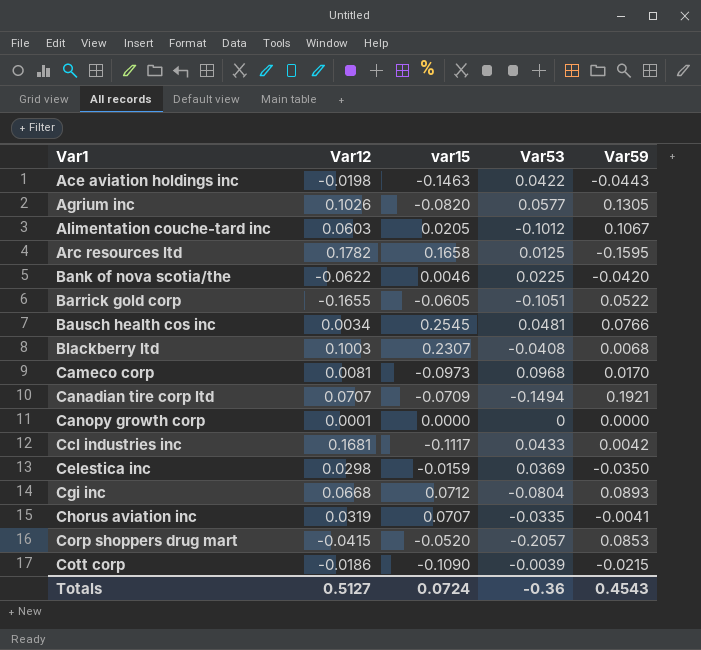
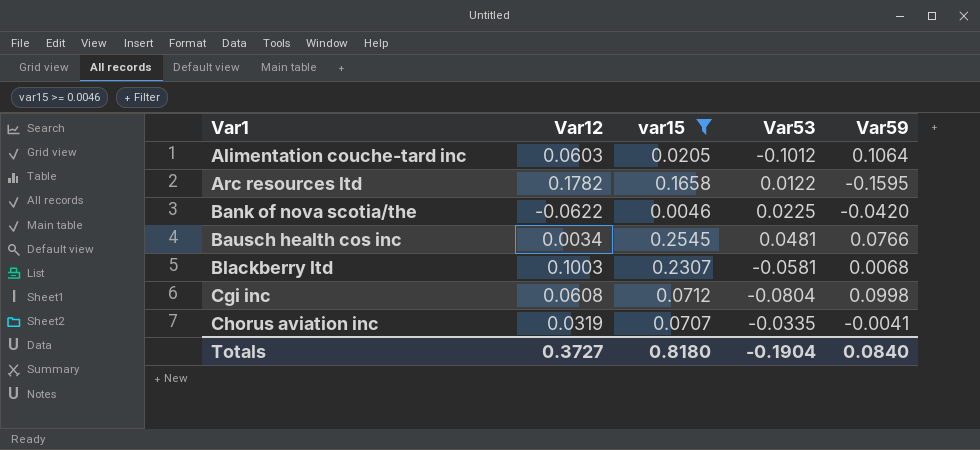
filter: none -> var15 >= 0.0046
Alimentation couche-tard inc | Var59: 0.1067 -> 0.1064
Arc resources ltd | Var53: 0.0125 -> 0.0122
Blackberry ltd | Var53: -0.0408 -> -0.0581
Cgi inc | Var12: 0.0668 -> 0.0608
Cgi inc | Var59: 0.0893 -> 0.0998
Totals | Var12: 0.5127 -> 0.3727
Totals | var15: 0.0724 -> 0.8180
Totals | Var53: -0.36 -> -0.1904
Totals | Var59: 0.4543 -> 0.0840

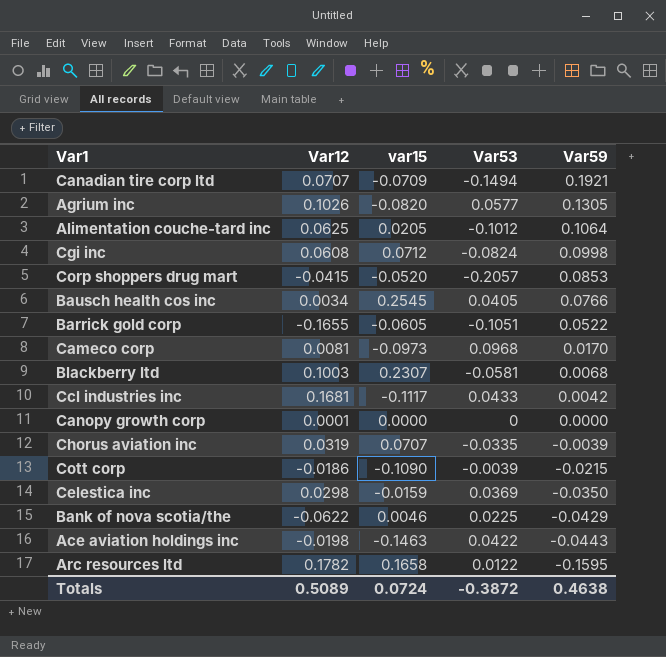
filter: var15 >= 0.0046 -> none
row order: Var1 ascending -> Var59 descending
Alimentation couche-tard inc | Var12: 0.0603 -> 0.0625
Cgi inc | Var53: -0.0804 -> -0.0824
Bausch health cos inc | Var53: 0.0481 -> 0.0405
Chorus aviation inc | Var59: -0.0041 -> -0.0039
Bank of nova scotia/the | Var59: -0.0420 -> -0.0429
Totals | Var12: 0.3727 -> 0.5089
Totals | var15: 0.8180 -> 0.0724
Totals | Var53: -0.1904 -> -0.3872
Totals | Var59: 0.0840 -> 0.4638

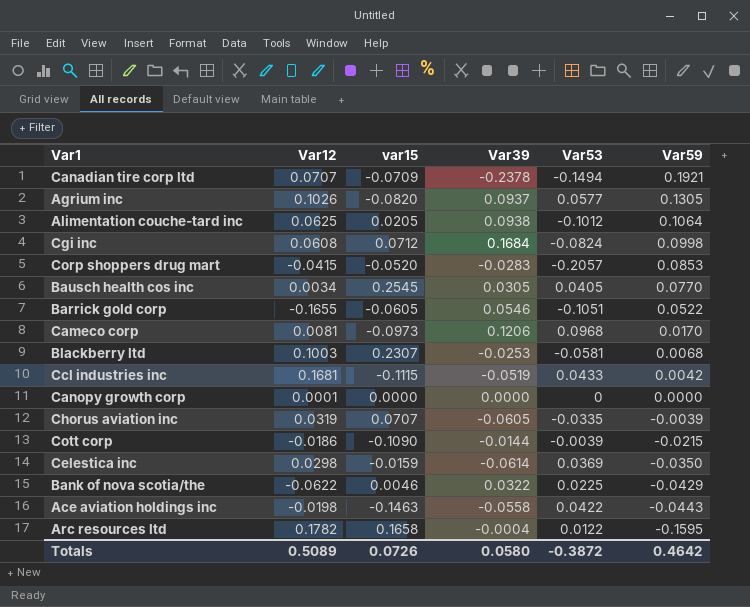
column Var39 | position: none -> 4
Bausch health cos inc | Var59: 0.0766 -> 0.0770
Ccl industries inc | var15: -0.1117 -> -0.1115
Totals | var15: 0.0724 -> 0.0726
Totals | Var59: 0.4638 -> 0.4642

